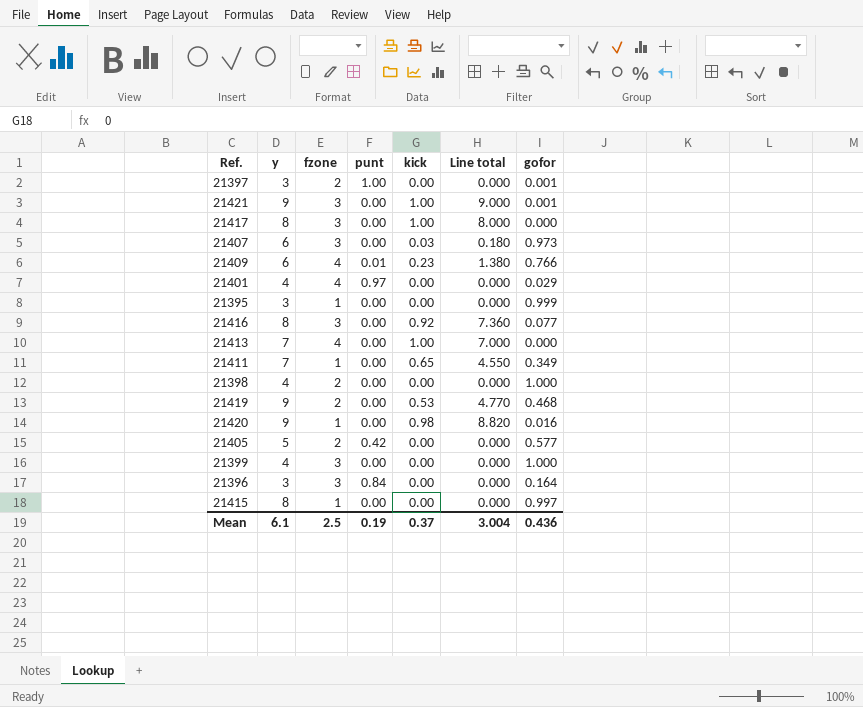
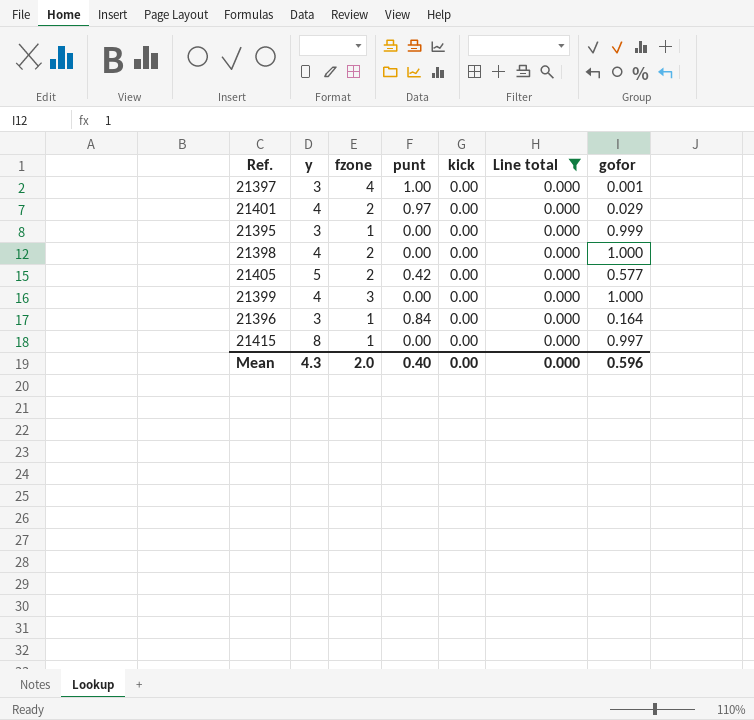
filter: none -> Line total = 0.000
21397 | fzone: 2 -> 4
21401 | fzone: 4 -> 2
21396 | fzone: 3 -> 1
Mean | y: 6.1 -> 4.3
Mean | fzone: 2.5 -> 2.0
Mean | punt: 0.19 -> 0.40
Mean | kick: 0.37 -> 0.00
Mean | Line total: 3.004 -> 0.000
Mean | gofor: 0.436 -> 0.596

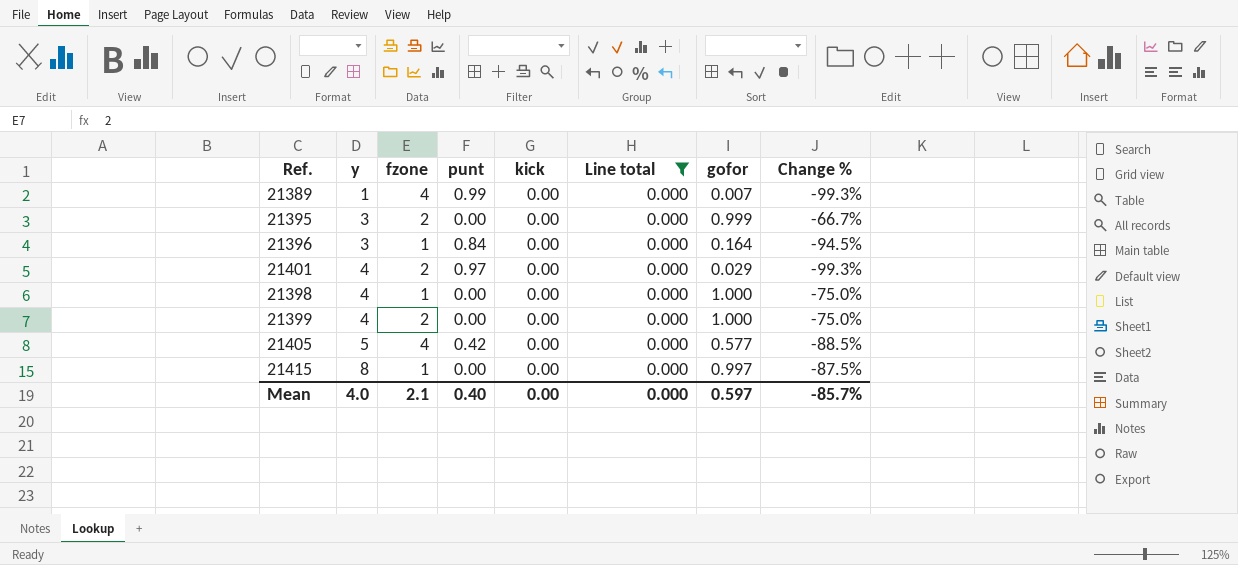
row order: none -> y ascending
column Change % | formula: none -> ([gofor] - [y]) / [y]
row 21397: 3 | 4 | 1.00 | 0.00 | 0.000 | 0.001 -> none
row 21389: none -> 1 | 4 | 0.99 | 0.00 | 0.000 | 0.007 | -99.3%
21395 | fzone: 1 -> 2
21398 | fzone: 2 -> 1
21399 | fzone: 3 -> 2
21405 | fzone: 2 -> 4
Mean | y: 4.3 -> 4.0
Mean | fzone: 2.0 -> 2.1
Mean | gofor: 0.596 -> 0.597

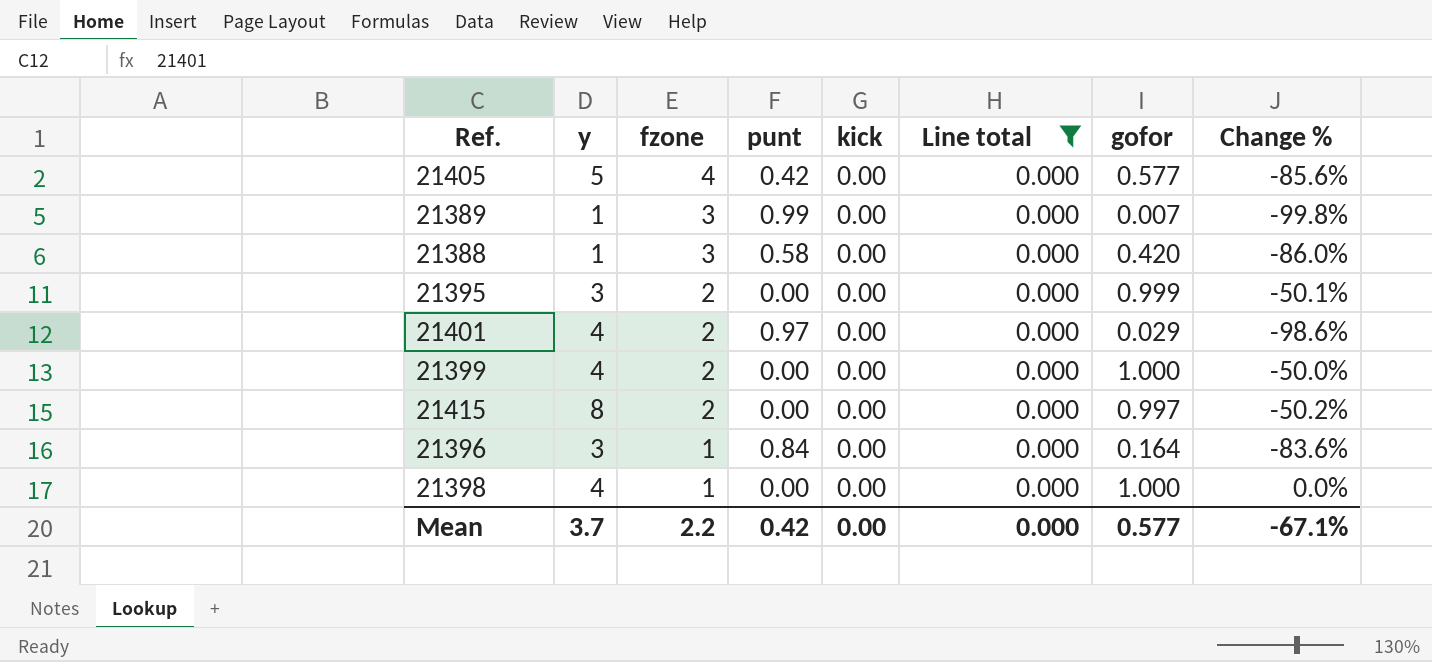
row order: y ascending -> fzone descending
column Change % | formula: ([gofor] - [y]) / [y] -> ([gofor] - [fzone]) / [fzone]
21389 | fzone: 4 -> 3
row 21388: none -> 1 | 3 | 0.58 | 0.00 | 0.000 | 0.420 | -86.0%
21415 | fzone: 1 -> 2
Mean | y: 4.0 -> 3.7
Mean | fzone: 2.1 -> 2.2
Mean | punt: 0.40 -> 0.42
Mean | gofor: 0.597 -> 0.577
Mean | Change %: -85.7% -> -67.1%

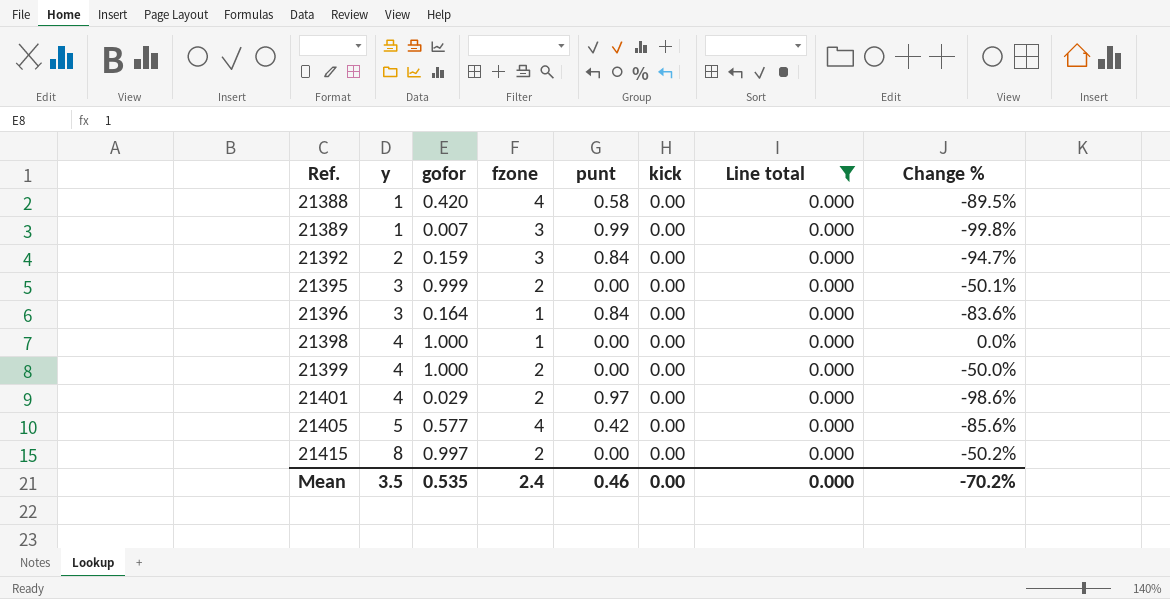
row order: fzone descending -> Ref. ascending
column gofor | position: 7 -> 3
21388 | fzone: 3 -> 4
21388 | Change %: -86.0% -> -89.5%
row 21392: none -> 2 | 0.159 | 3 | 0.84 | 0.00 | 0.000 | -94.7%
Mean | y: 3.7 -> 3.5
Mean | gofor: 0.577 -> 0.535
Mean | fzone: 2.2 -> 2.4
Mean | punt: 0.42 -> 0.46
Mean | Change %: -67.1% -> -70.2%

